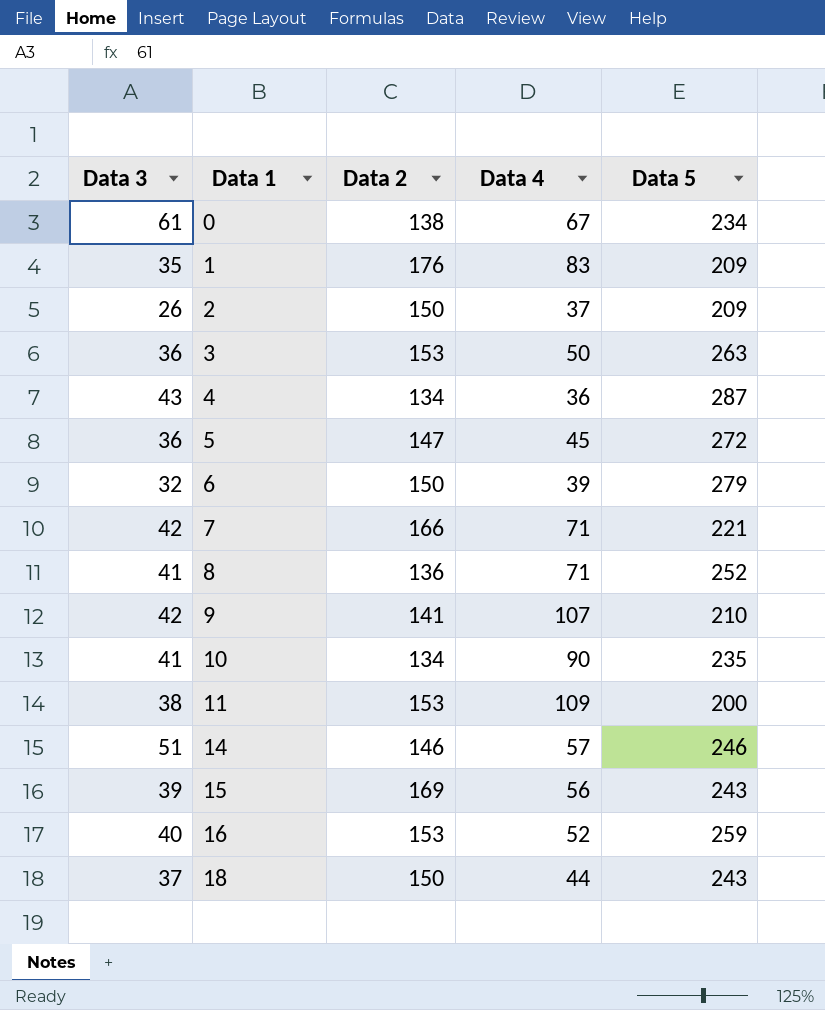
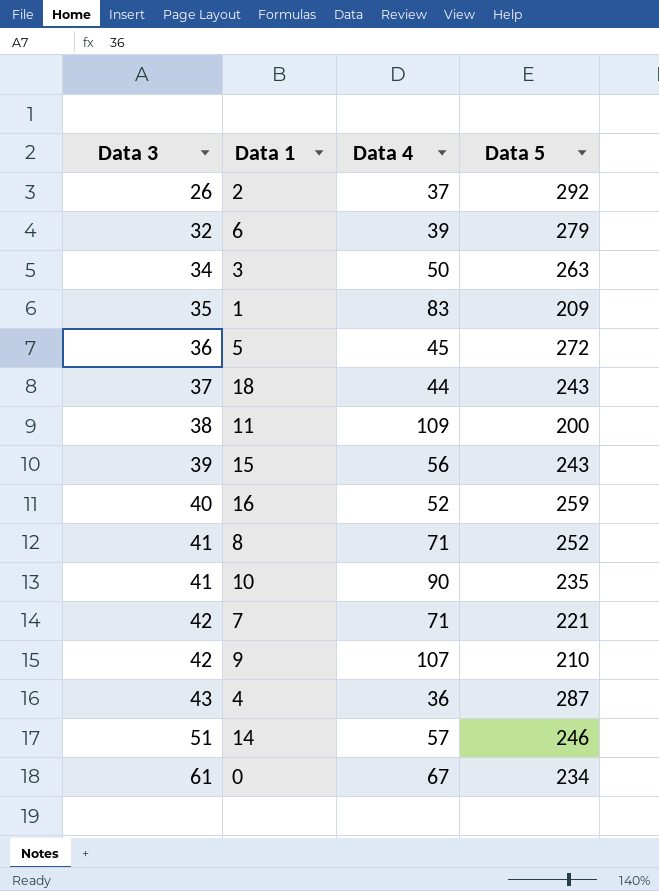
row order: Data 1 ascending -> Data 3 ascending
column Data 2 | position: 3 -> none
2 | Data 5: 209 -> 292
3 | Data 3: 36 -> 34

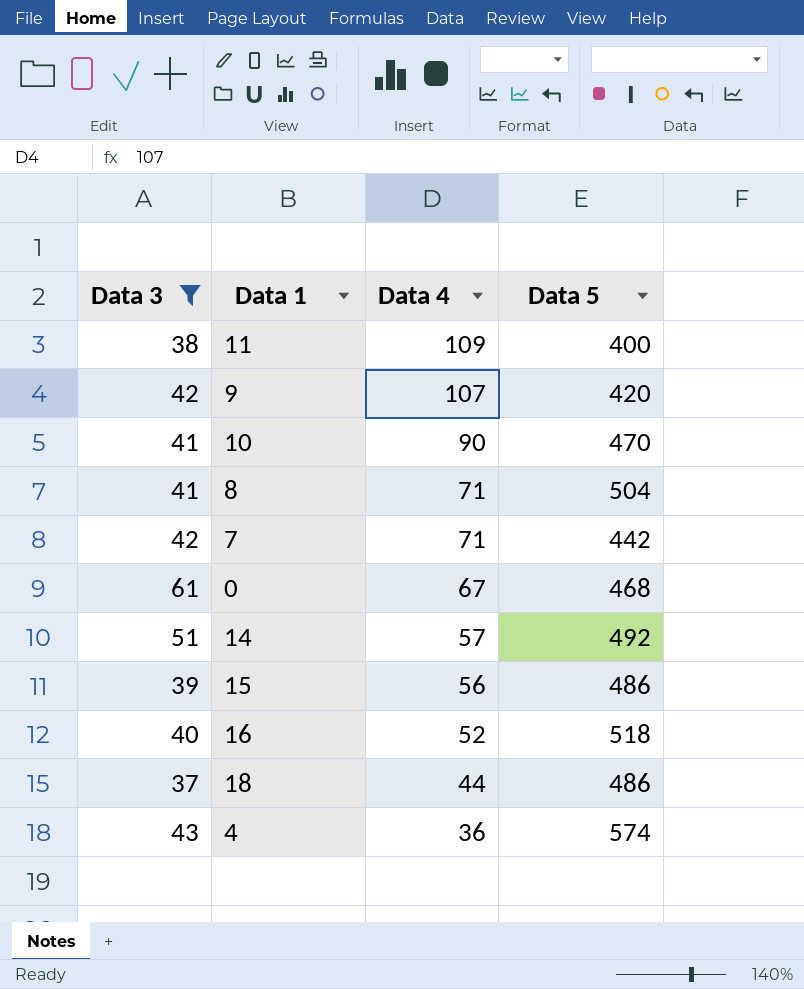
filter: none -> Data 3 >= 37
row order: Data 3 ascending -> Data 4 descending
11 | Data 5: 200 -> 400
9 | Data 5: 210 -> 420
10 | Data 5: 235 -> 470
8 | Data 5: 252 -> 504
7 | Data 5: 221 -> 442
0 | Data 5: 234 -> 468
14 | Data 5: 246 -> 492
15 | Data 5: 243 -> 486
16 | Data 5: 259 -> 518
18 | Data 5: 243 -> 486
4 | Data 5: 287 -> 574

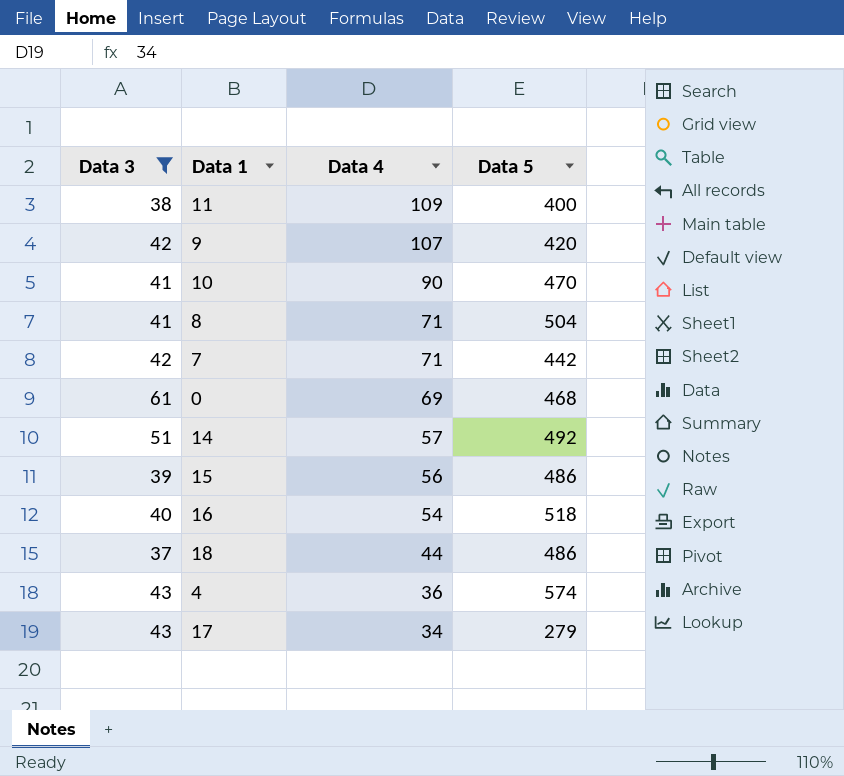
0 | Data 4: 67 -> 69
16 | Data 4: 52 -> 54
row 17: none -> 43 | 34 | 279

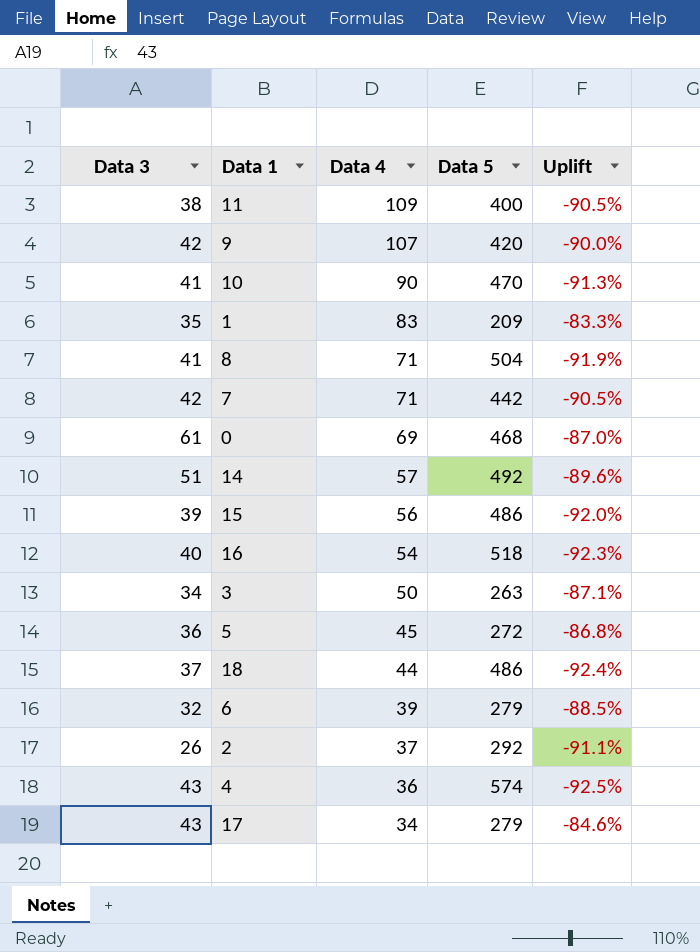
filter: Data 3 >= 37 -> none
column Uplift | formula: none -> ([Data 3] - [Data 5]) / [Data 5]

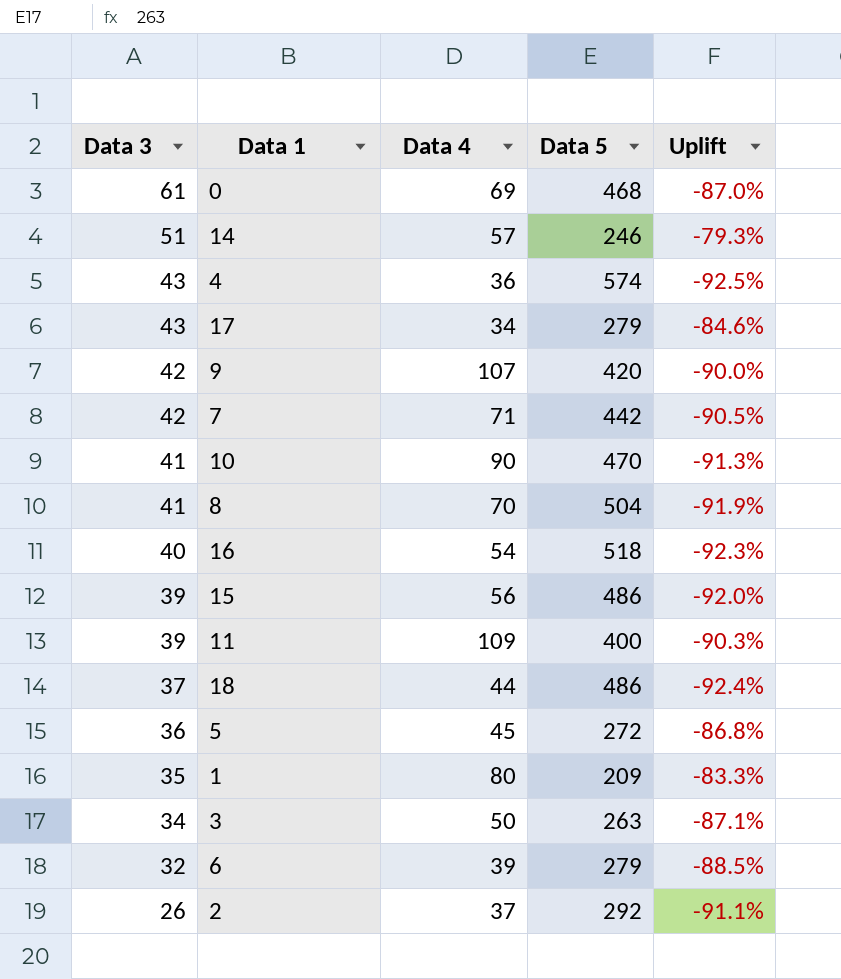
row order: Data 4 descending -> Data 3 descending
14 | Data 5: 492 -> 246
14 | Uplift: -89.6% -> -79.3%
8 | Data 4: 71 -> 70
11 | Data 3: 38 -> 39
11 | Uplift: -90.5% -> -90.3%
1 | Data 4: 83 -> 80

